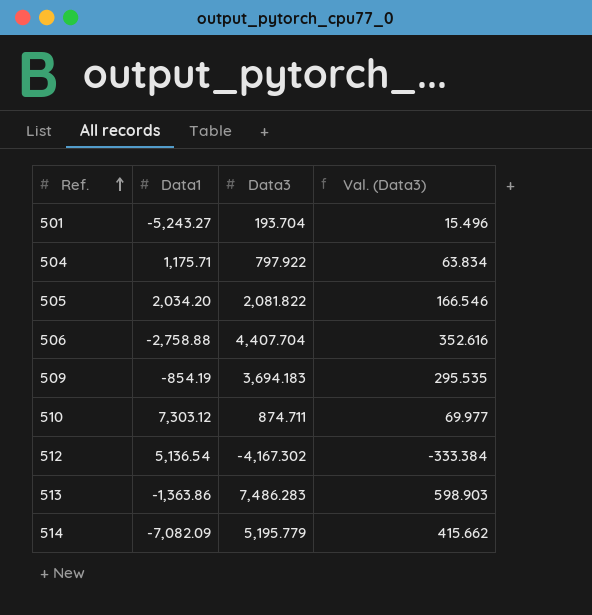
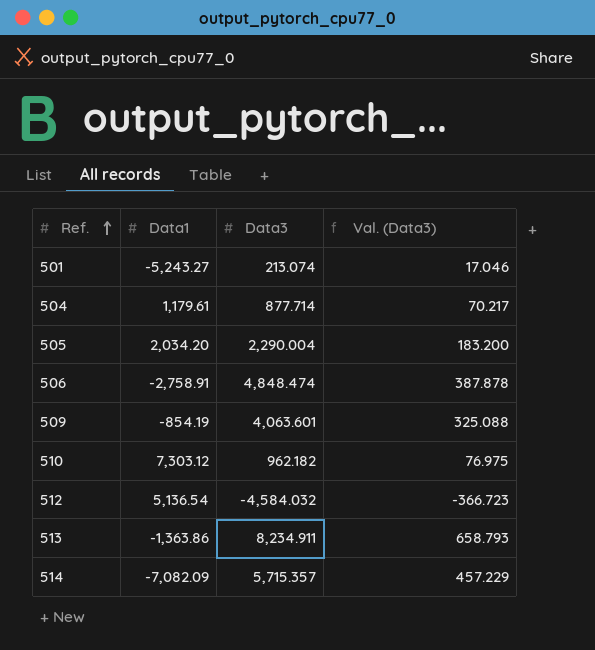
501 | Data3: 193.704 -> 213.074
501 | Val. (Data3): 15.496 -> 17.046
504 | Data1: 1,175.71 -> 1,179.61
504 | Data3: 797.922 -> 877.714
504 | Val. (Data3): 63.834 -> 70.217
505 | Data3: 2,081.822 -> 2,290.004
505 | Val. (Data3): 166.546 -> 183.200
506 | Data1: -2,758.88 -> -2,758.91
506 | Data3: 4,407.704 -> 4,848.474
506 | Val. (Data3): 352.616 -> 387.878
509 | Data3: 3,694.183 -> 4,063.601
509 | Val. (Data3): 295.535 -> 325.088
510 | Data3: 874.711 -> 962.182
510 | Val. (Data3): 69.977 -> 76.975
512 | Data3: -4,167.302 -> -4,584.032
512 | Val. (Data3): -333.384 -> -366.723
513 | Data3: 7,486.283 -> 8,234.911
513 | Val. (Data3): 598.903 -> 658.793
514 | Data3: 5,195.779 -> 5,715.357
514 | Val. (Data3): 415.662 -> 457.229

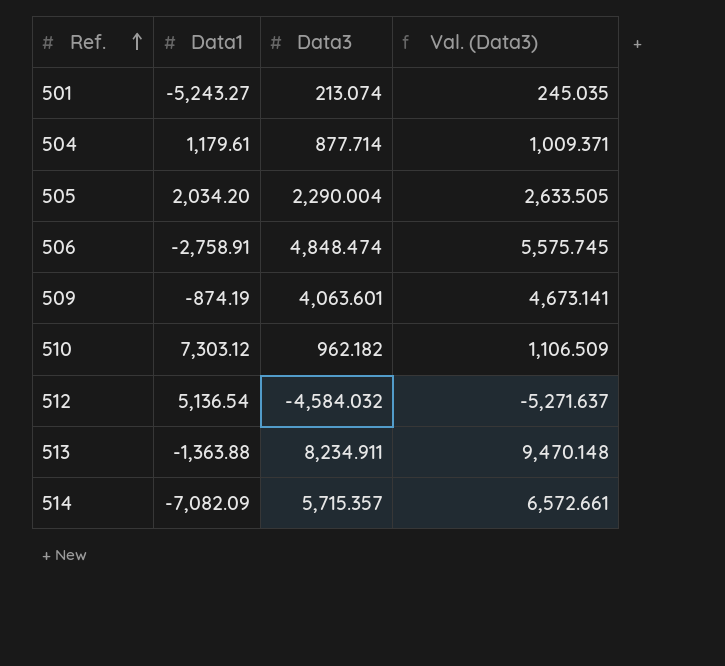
column Val. (Data3) | formula: [Data3] * 0.08 -> [Data3] * 1.15
509 | Data1: -854.19 -> -874.19
513 | Data1: -1,363.86 -> -1,363.88

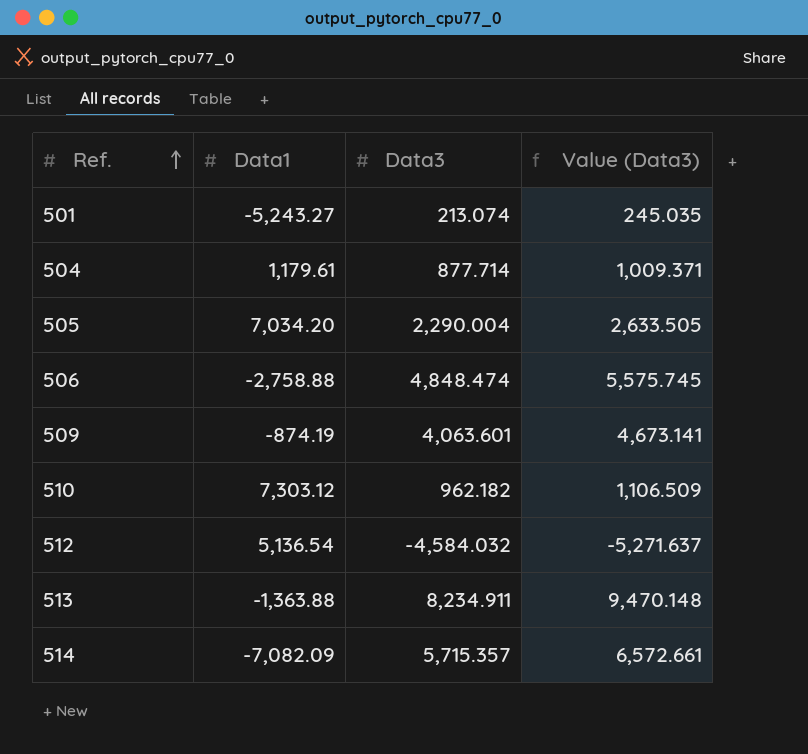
column name: Val. (Data3) -> Value (Data3)
505 | Data1: 2,034.20 -> 7,034.20
506 | Data1: -2,758.91 -> -2,758.88

